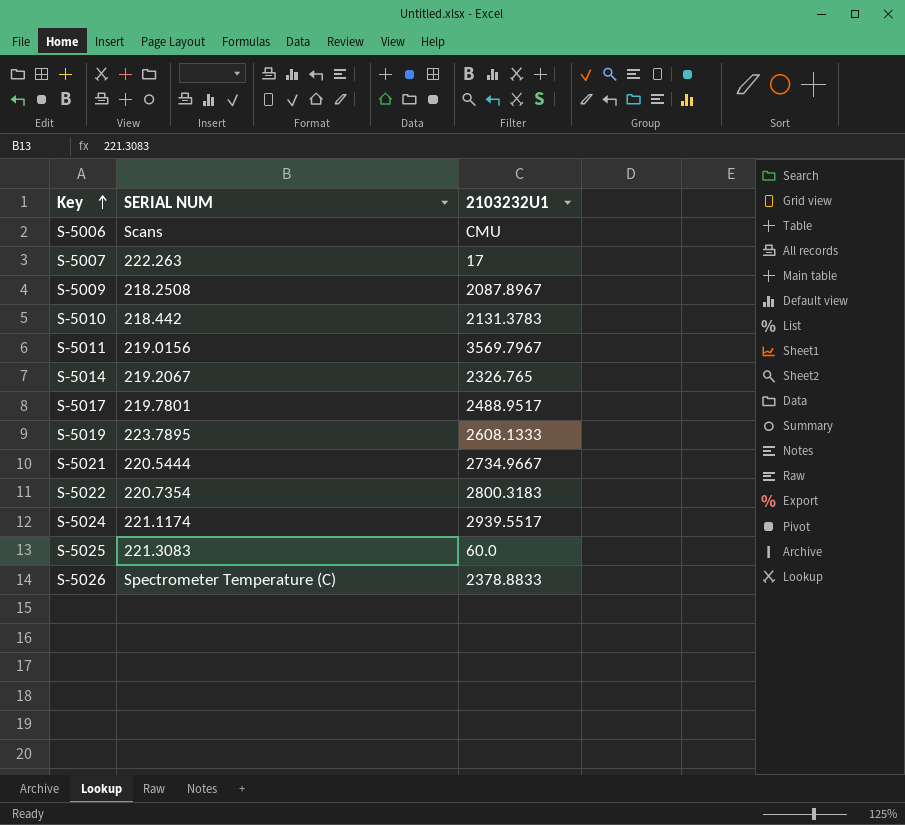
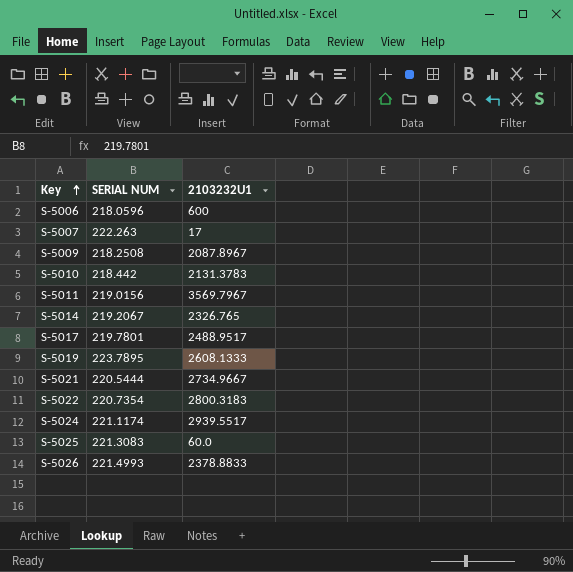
S-5006 | SERIAL NUM: Scans -> 218.0596
S-5006 | 2103232U1: CMU -> 600
S-5026 | SERIAL NUM: Spectrometer Temperature (C) -> 221.4993

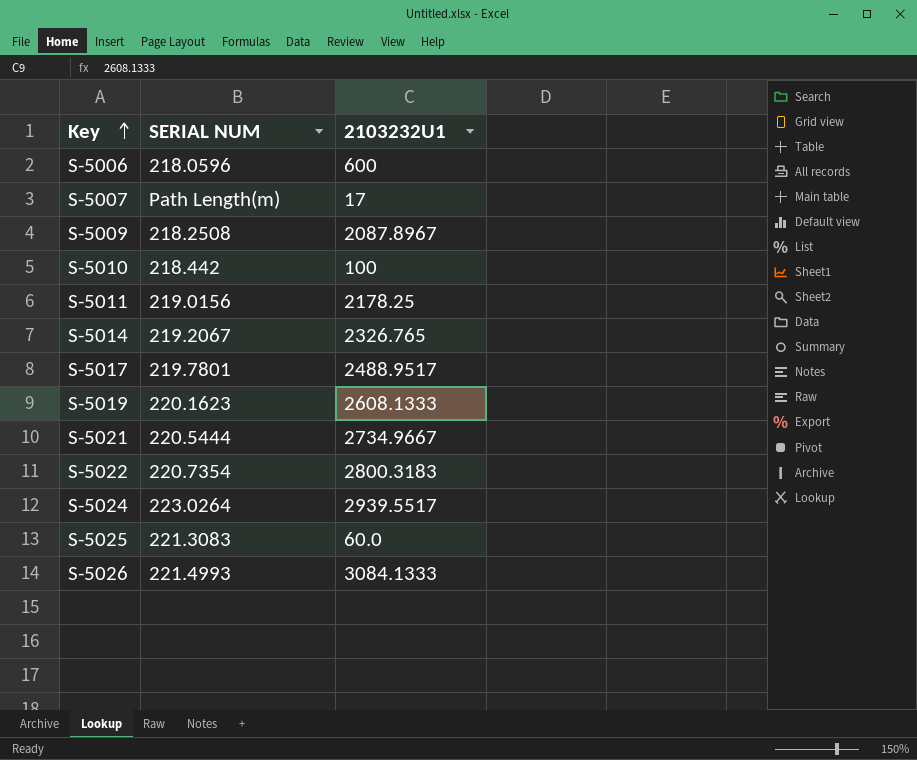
S-5007 | SERIAL NUM: 222.263 -> Path Length(m)
S-5010 | 2103232U1: 2131.3783 -> 100
S-5011 | 2103232U1: 3569.7967 -> 2178.25
S-5019 | SERIAL NUM: 223.7895 -> 220.1623
S-5024 | SERIAL NUM: 221.1174 -> 223.0264
S-5026 | 2103232U1: 2378.8833 -> 3084.1333

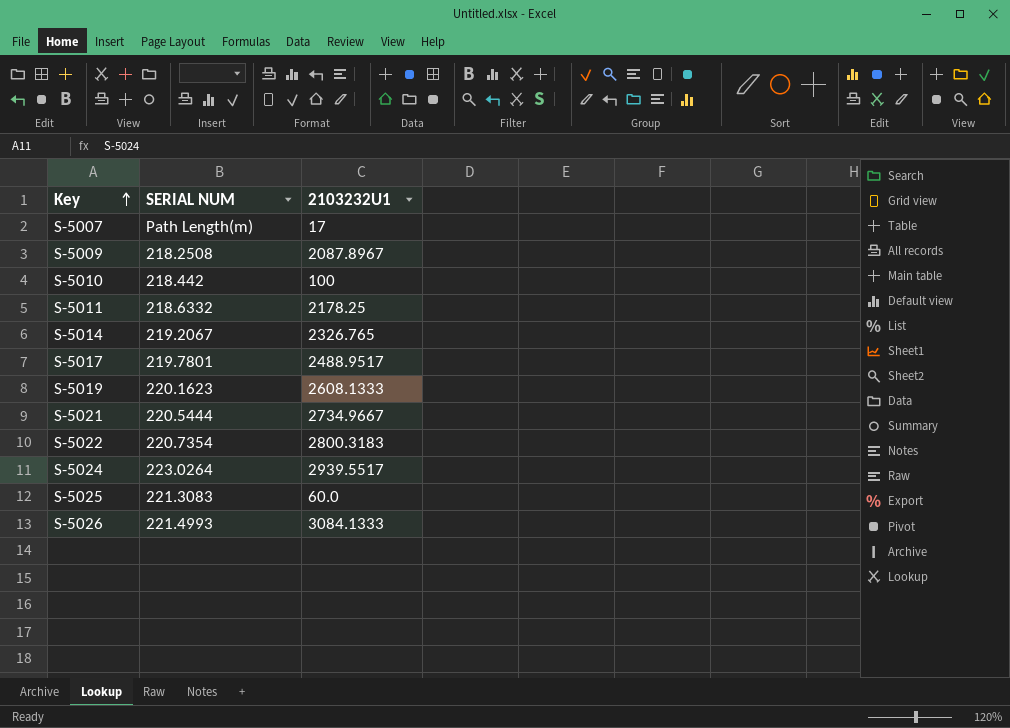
row S-5006: 218.0596 | 600 -> none
S-5011 | SERIAL NUM: 219.0156 -> 218.6332

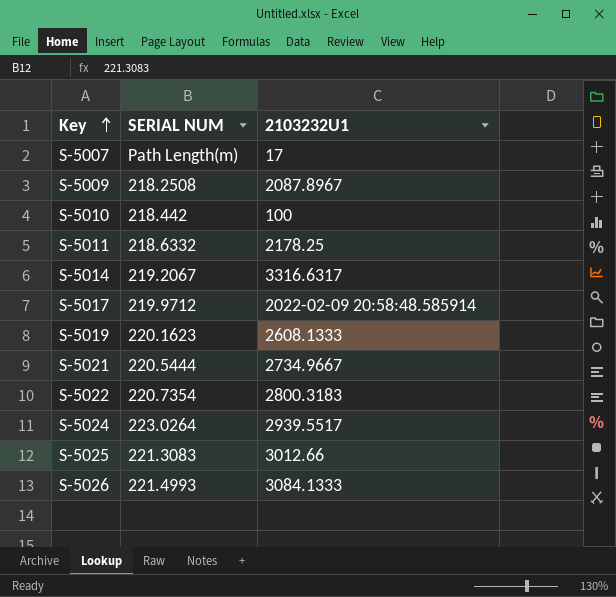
S-5014 | 2103232U1: 2326.765 -> 3316.6317
S-5017 | SERIAL NUM: 219.7801 -> 219.9712
S-5017 | 2103232U1: 2488.9517 -> 2022-02-09 20:58:48.585914
S-5025 | 2103232U1: 60.0 -> 3012.66

